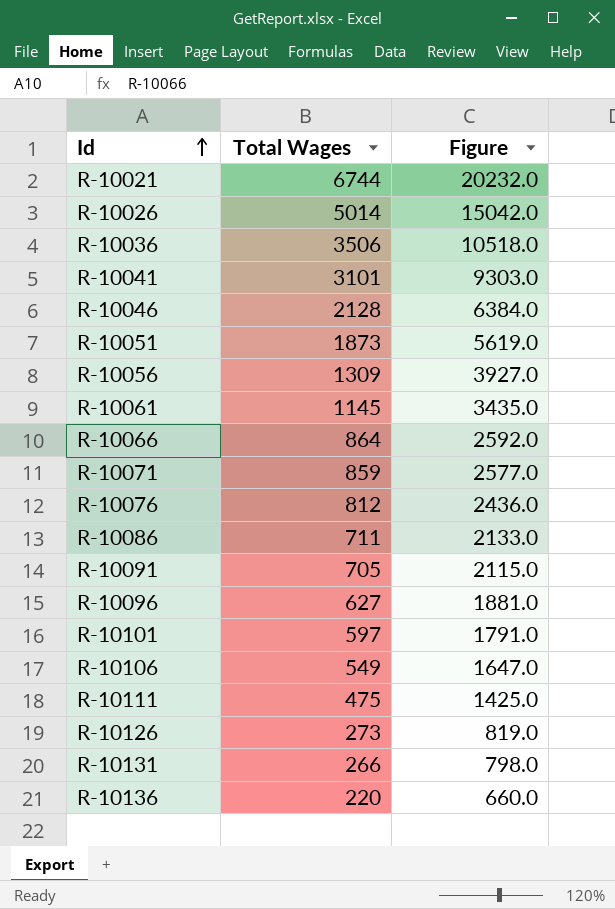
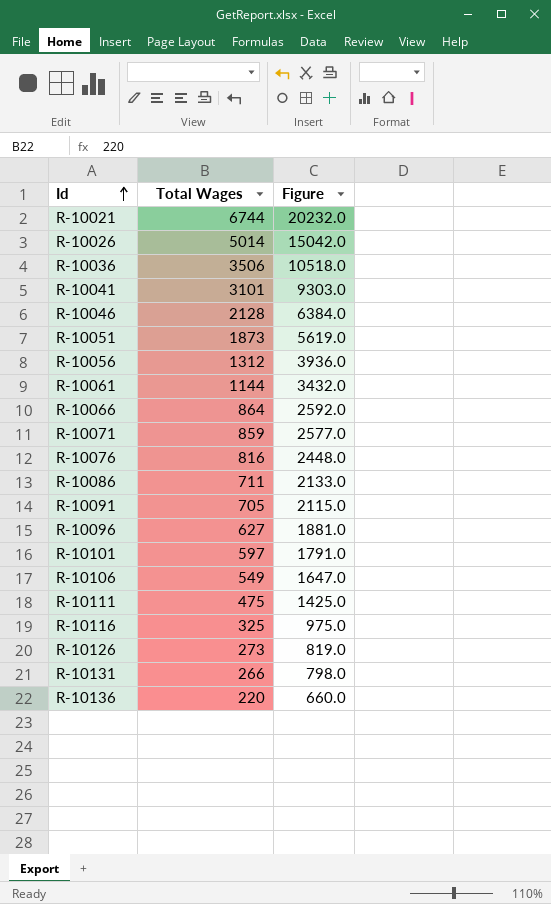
R-10056 | Total Wages: 1309 -> 1312
R-10056 | Figure: 3927.0 -> 3936.0
R-10061 | Total Wages: 1145 -> 1144
R-10061 | Figure: 3435.0 -> 3432.0
R-10076 | Total Wages: 812 -> 816
R-10076 | Figure: 2436.0 -> 2448.0
row R-10116: none -> 325 | 975.0

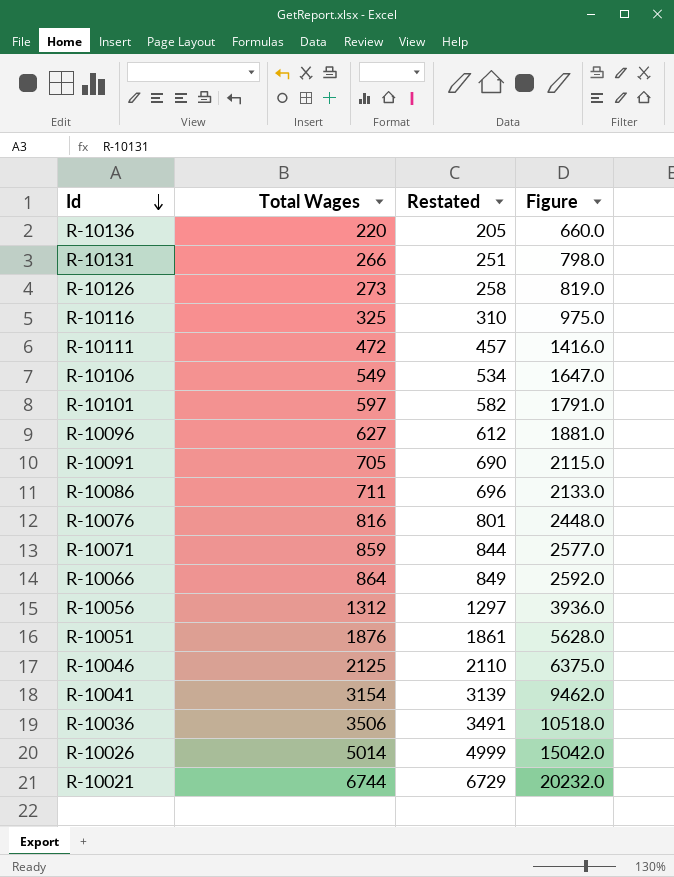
row order: Id ascending -> Id descending
column Restated | formula: none -> [Total Wages] - 15
row R-10061: 1144 | 3432.0 -> none
R-10111 | Total Wages: 475 -> 472
R-10111 | Figure: 1425.0 -> 1416.0
R-10051 | Total Wages: 1873 -> 1876
R-10051 | Figure: 5619.0 -> 5628.0
R-10046 | Total Wages: 2128 -> 2125
R-10046 | Figure: 6384.0 -> 6375.0
R-10041 | Total Wages: 3101 -> 3154
R-10041 | Figure: 9303.0 -> 9462.0

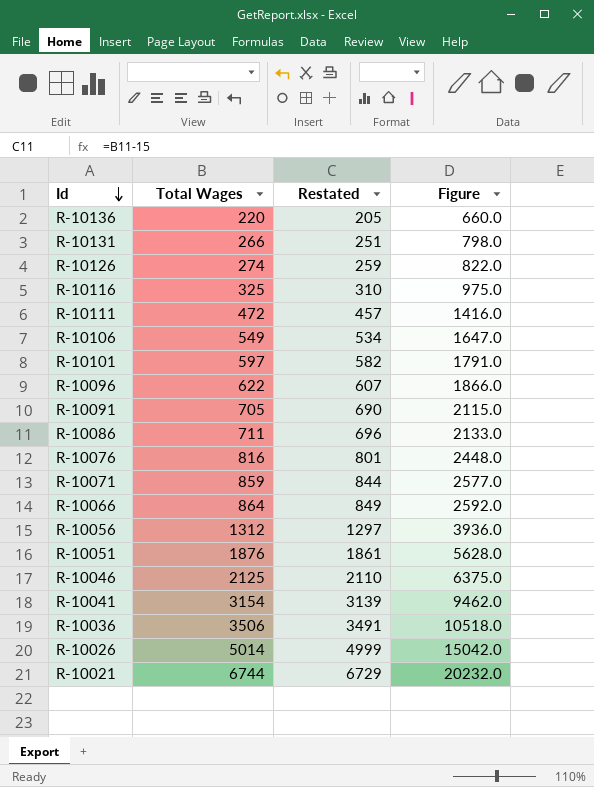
R-10126 | Total Wages: 273 -> 274
R-10126 | Restated: 258 -> 259
R-10126 | Figure: 819.0 -> 822.0
R-10096 | Total Wages: 627 -> 622
R-10096 | Restated: 612 -> 607
R-10096 | Figure: 1881.0 -> 1866.0

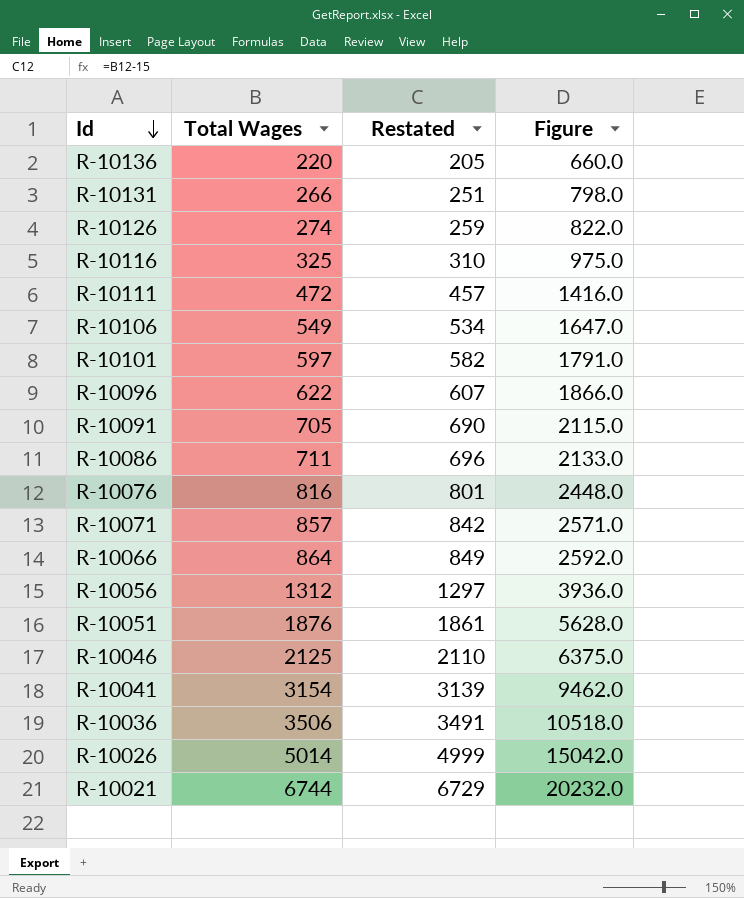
R-10071 | Total Wages: 859 -> 857
R-10071 | Restated: 844 -> 842
R-10071 | Figure: 2577.0 -> 2571.0

